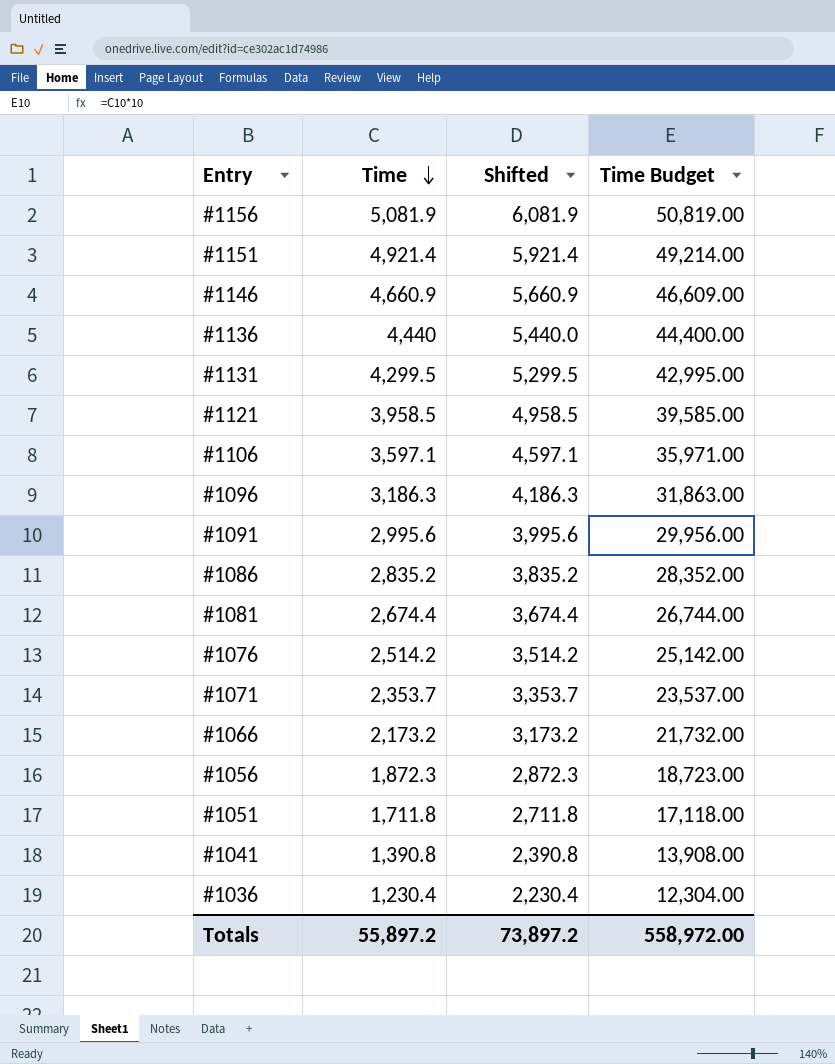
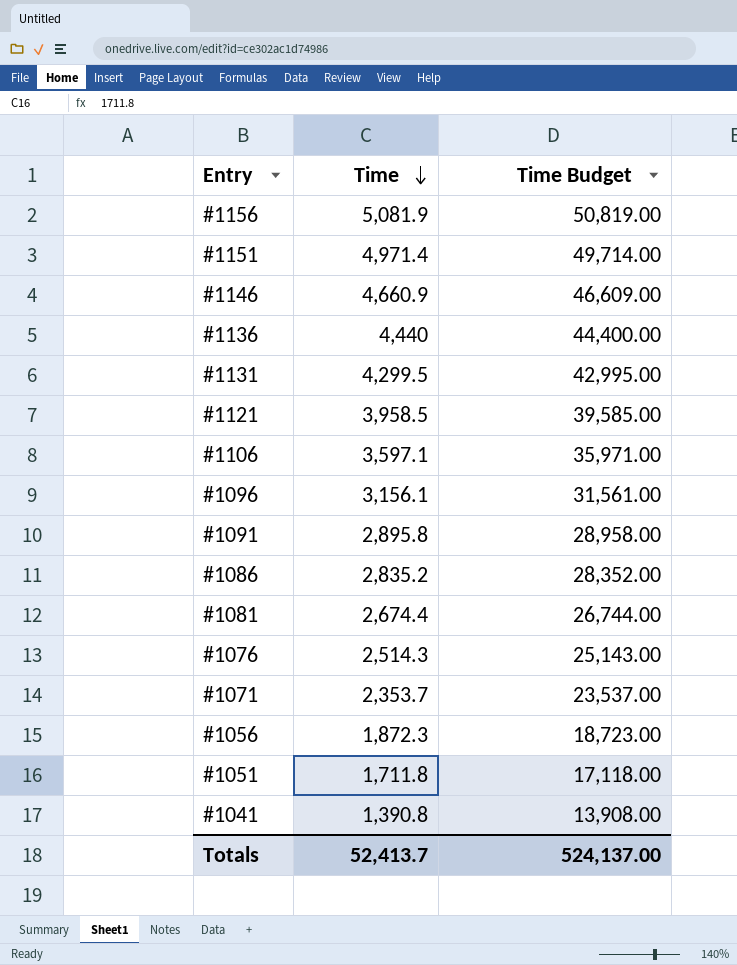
column Shifted | formula: [Time] + 1000 -> none
row #1066: 2,173.2 | 3,173.2 | 21,732.00 -> none
row #1036: 1,230.4 | 2,230.4 | 12,304.00 -> none
#1151 | Time: 4,921.4 -> 4,971.4
#1151 | Time Budget: 49,214.00 -> 49,714.00
#1096 | Time: 3,186.3 -> 3,156.1
#1096 | Time Budget: 31,863.00 -> 31,561.00
#1091 | Time: 2,995.6 -> 2,895.8
#1091 | Time Budget: 29,956.00 -> 28,958.00
#1076 | Time: 2,514.2 -> 2,514.3
#1076 | Time Budget: 25,142.00 -> 25,143.00
Totals | Time: 55,897.2 -> 52,413.7
Totals | Time Budget: 558,972.00 -> 524,137.00

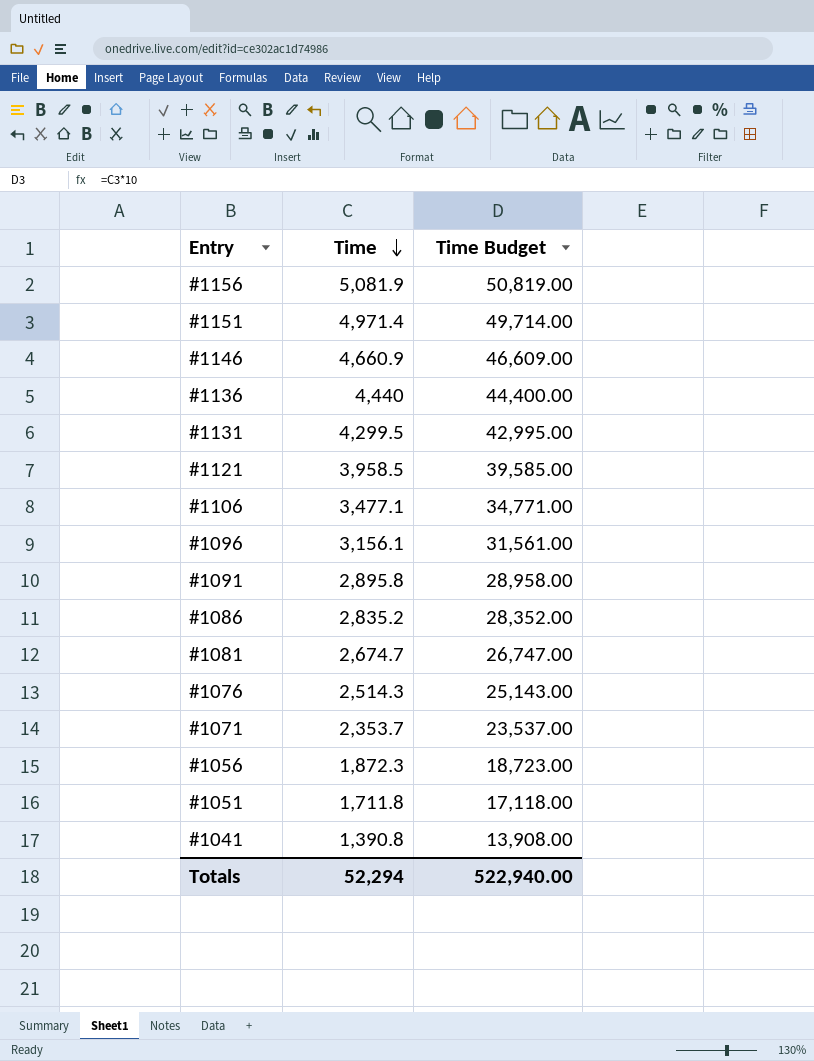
#1106 | Time: 3,597.1 -> 3,477.1
#1106 | Time Budget: 35,971.00 -> 34,771.00
#1081 | Time: 2,674.4 -> 2,674.7
#1081 | Time Budget: 26,744.00 -> 26,747.00
Totals | Time: 52,413.7 -> 52,294
Totals | Time Budget: 524,137.00 -> 522,940.00

